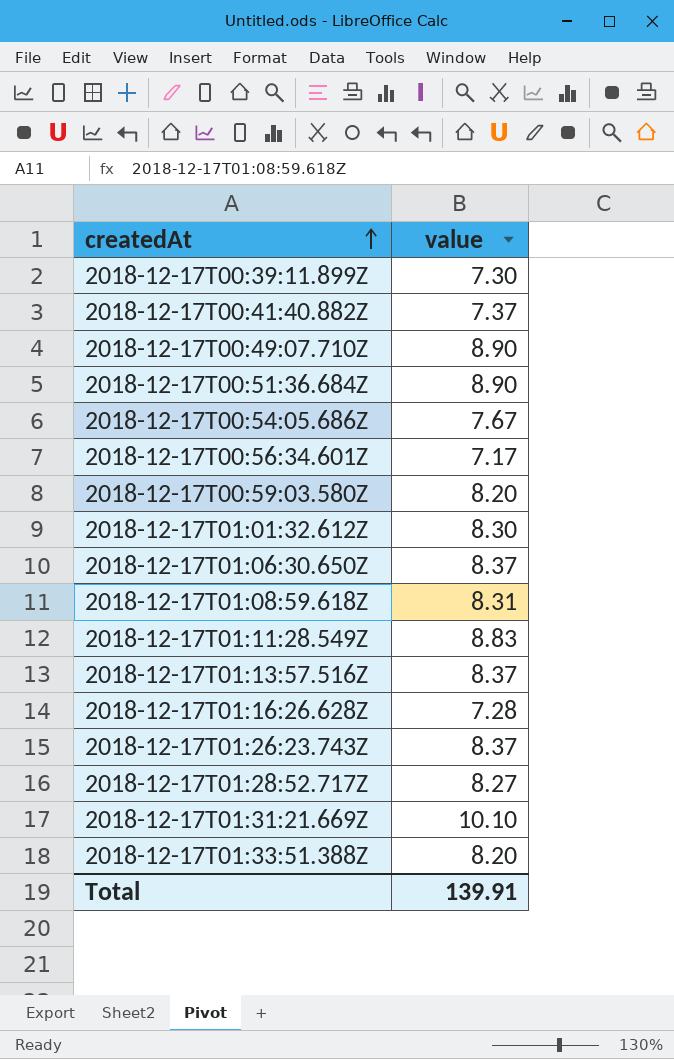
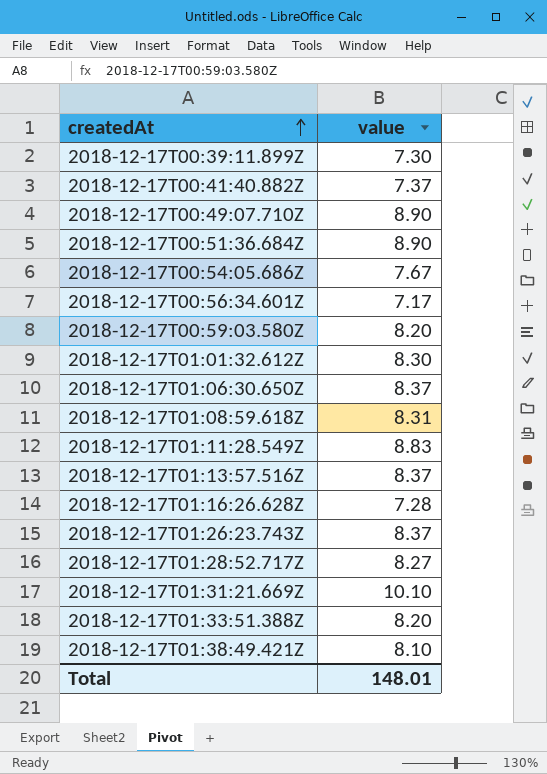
row 2018-12-17T01:38:49.421Z: none -> 8.10
Total | value: 139.91 -> 148.01

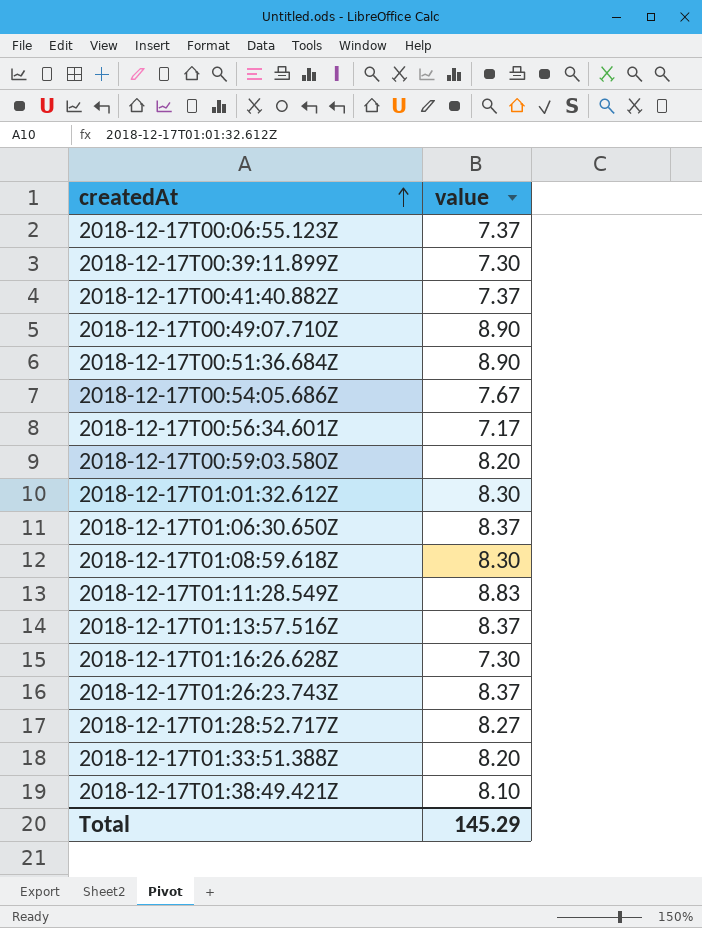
row 2018-12-17T01:31:21.669Z: 10.10 -> none
row 2018-12-17T00:06:55.123Z: none -> 7.37
2018-12-17T01:08:59.618Z | value: 8.31 -> 8.30
2018-12-17T01:16:26.628Z | value: 7.28 -> 7.30
Total | value: 148.01 -> 145.29

